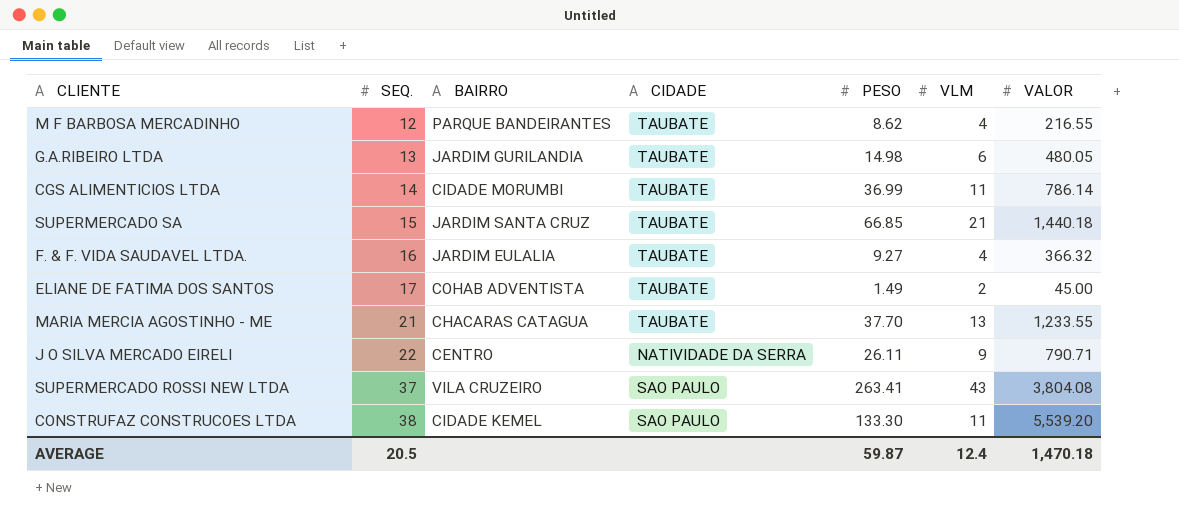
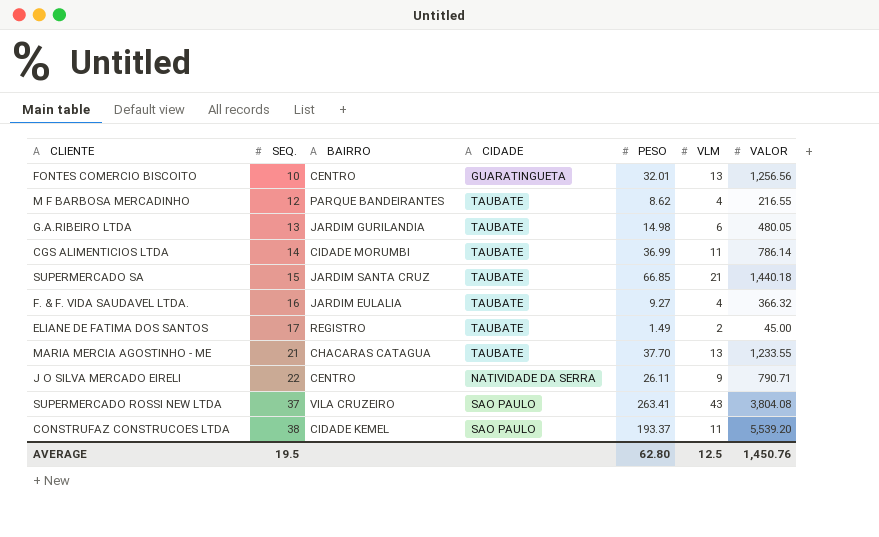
row FONTES COMERCIO BISCOITO: none -> 10 | CENTRO | GUARATINGUETA | 32.01 | 13 | 1,256.56
ELIANE DE FATIMA DOS SANTOS | BAIRRO: COHAB ADVENTISTA -> REGISTRO
CONSTRUFAZ CONSTRUCOES LTDA | PESO: 133.30 -> 193.37
AVERAGE | SEQ.: 20.5 -> 19.5
AVERAGE | PESO: 59.87 -> 62.80
AVERAGE | VLM: 12.4 -> 12.5
AVERAGE | VALOR: 1,470.18 -> 1,450.76

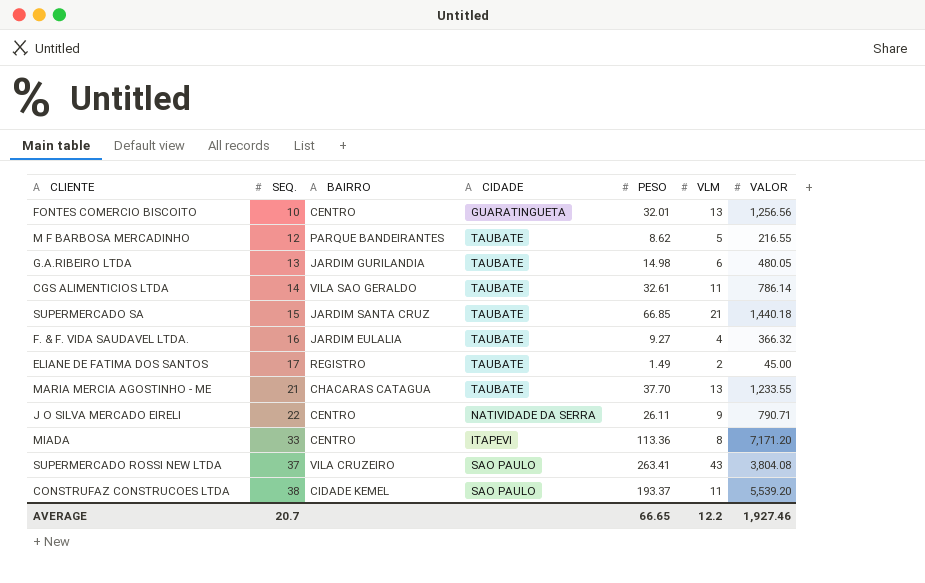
M F BARBOSA MERCADINHO | VLM: 4 -> 5
CGS ALIMENTICIOS LTDA | BAIRRO: CIDADE MORUMBI -> VILA SAO GERALDO
CGS ALIMENTICIOS LTDA | PESO: 36.99 -> 32.61
row MIADA: none -> 33 | CENTRO | ITAPEVI | 113.36 | 8 | 7,171.20
AVERAGE | SEQ.: 19.5 -> 20.7
AVERAGE | PESO: 62.80 -> 66.65
AVERAGE | VLM: 12.5 -> 12.2
AVERAGE | VALOR: 1,450.76 -> 1,927.46

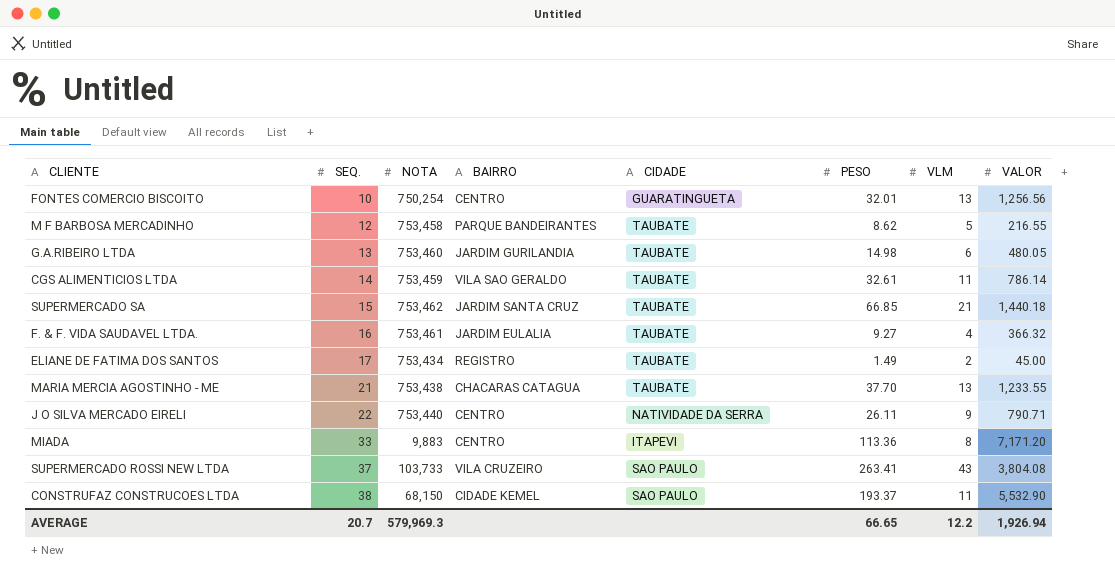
column NOTA | position: none -> 3
CONSTRUFAZ CONSTRUCOES LTDA | VALOR: 5,539.20 -> 5,532.90
AVERAGE | VALOR: 1,927.46 -> 1,926.94

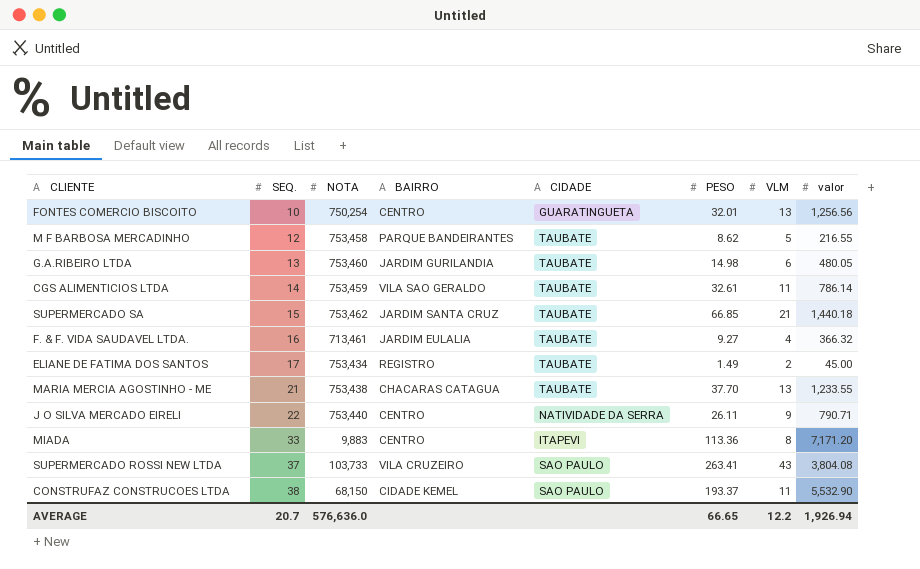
column name: VALOR -> valor
F. & F. VIDA SAUDAVEL LTDA. | NOTA: 753,461 -> 713,461
AVERAGE | NOTA: 579,969.3 -> 576,636.0

